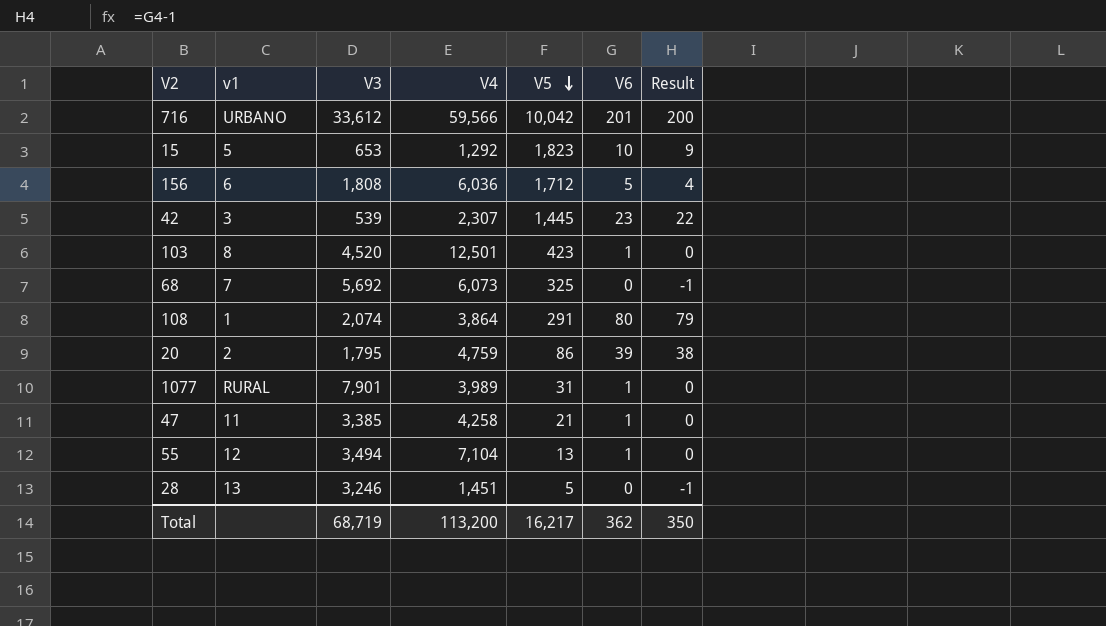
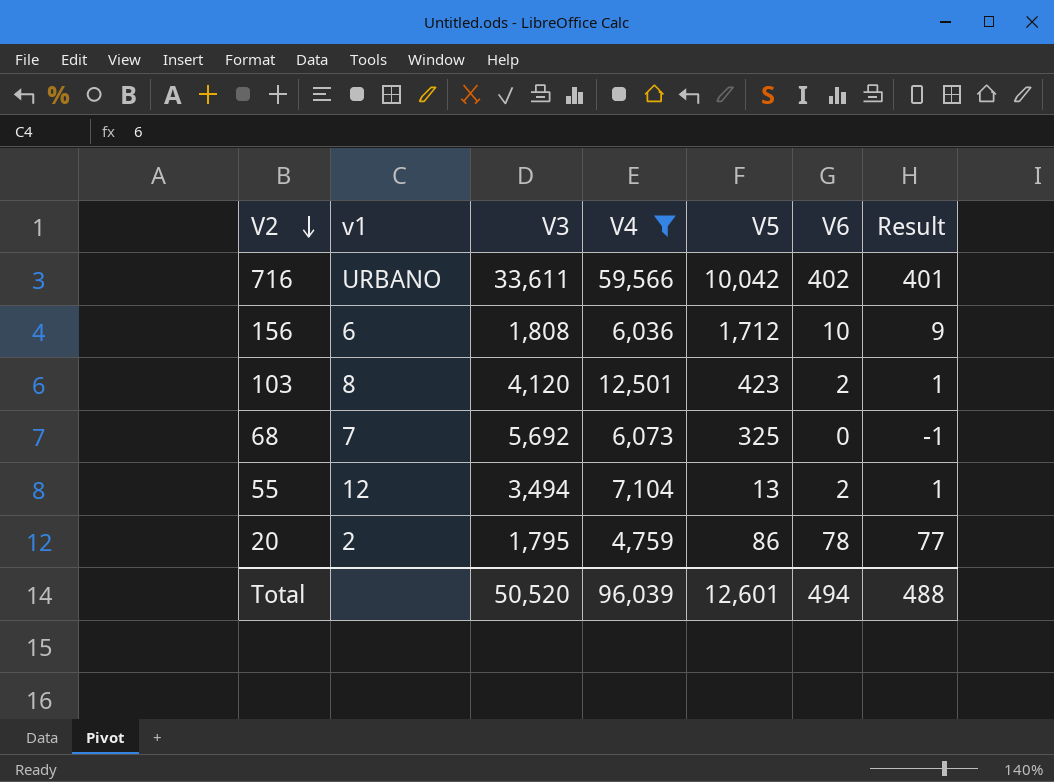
filter: none -> V4 >= 4,759
row order: V5 descending -> V2 descending
716 | V3: 33,612 -> 33,611
716 | V6: 201 -> 402
716 | Result: 200 -> 401
156 | V6: 5 -> 10
156 | Result: 4 -> 9
103 | V3: 4,520 -> 4,120
103 | V6: 1 -> 2
103 | Result: 0 -> 1
55 | V6: 1 -> 2
55 | Result: 0 -> 1
20 | V6: 39 -> 78
20 | Result: 38 -> 77
Total | V3: 68,719 -> 50,520
Total | V4: 113,200 -> 96,039
Total | V5: 16,217 -> 12,601
Total | V6: 362 -> 494
Total | Result: 350 -> 488

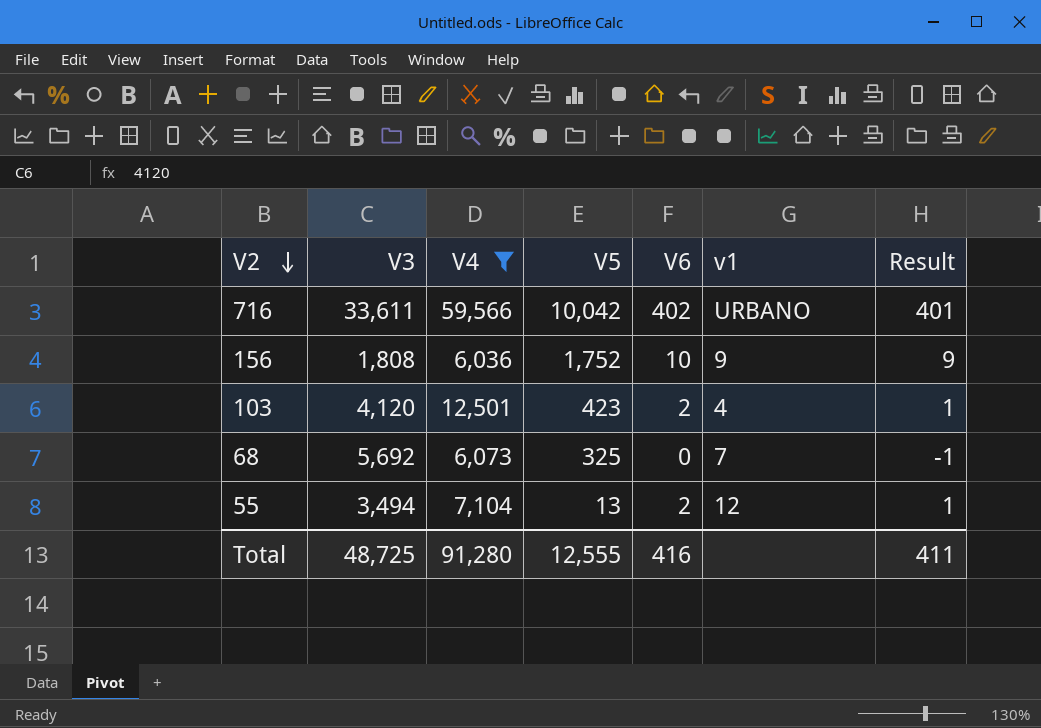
column v1 | position: 2 -> 6
row 20: 2 | 1,795 | 4,759 | 86 | 78 | 77 -> none
156 | V5: 1,712 -> 1,752
156 | v1: 6 -> 9
103 | v1: 8 -> 4
Total | V3: 50,520 -> 48,725
Total | V4: 96,039 -> 91,280
Total | V5: 12,601 -> 12,555
Total | V6: 494 -> 416
Total | Result: 488 -> 411

